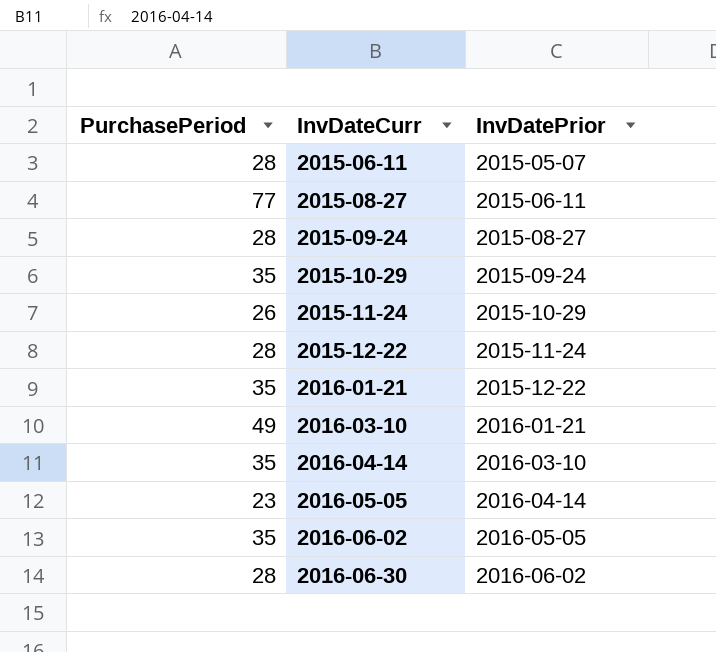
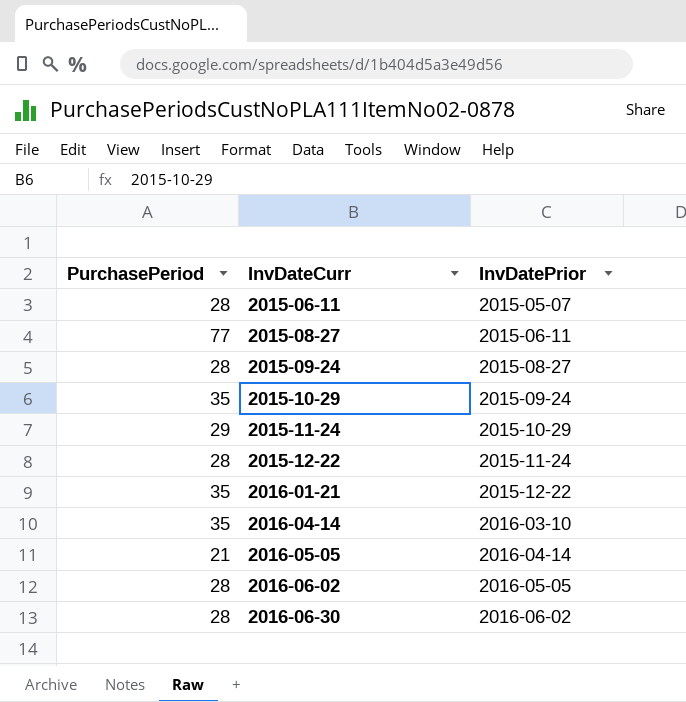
row 2016-03-10: 49 | 2016-01-21 -> none
2015-11-24 | PurchasePeriod: 26 -> 29
2016-05-05 | PurchasePeriod: 23 -> 21
2016-06-02 | PurchasePeriod: 35 -> 28

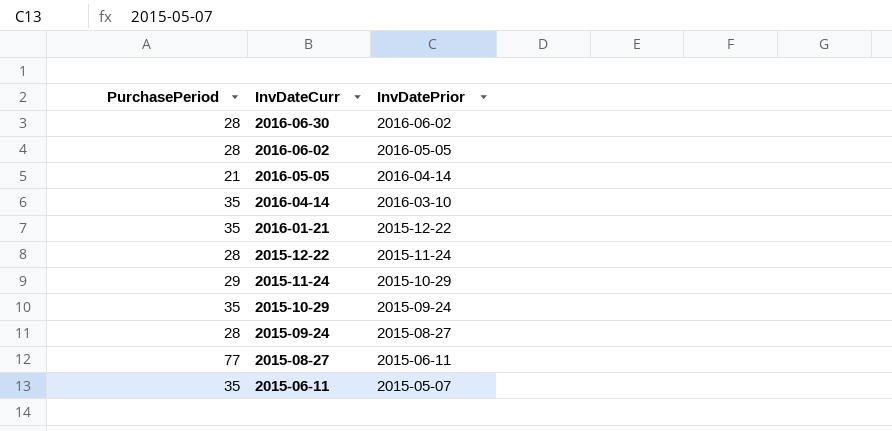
row order: InvDateCurr ascending -> InvDateCurr descending
2015-06-11 | PurchasePeriod: 28 -> 35

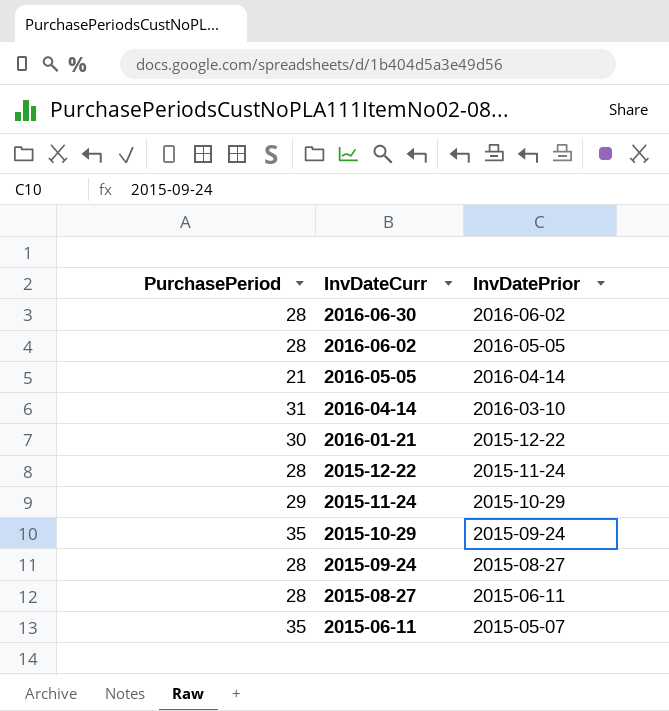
2016-04-14 | PurchasePeriod: 35 -> 31
2016-01-21 | PurchasePeriod: 35 -> 30
2015-08-27 | PurchasePeriod: 77 -> 28

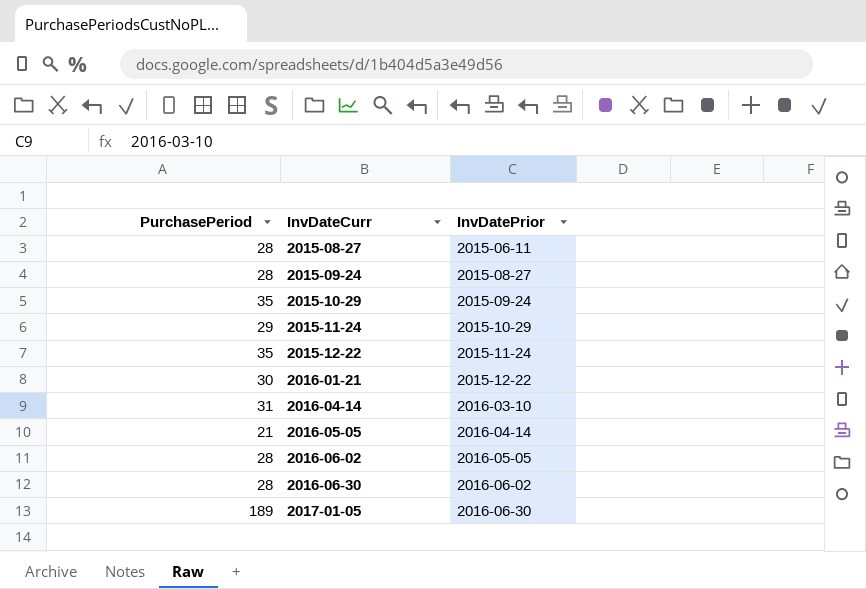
row order: InvDateCurr descending -> InvDateCurr ascending
row 2015-06-11: 35 | 2015-05-07 -> none
2015-12-22 | PurchasePeriod: 28 -> 35
row 2017-01-05: none -> 189 | 2016-06-30

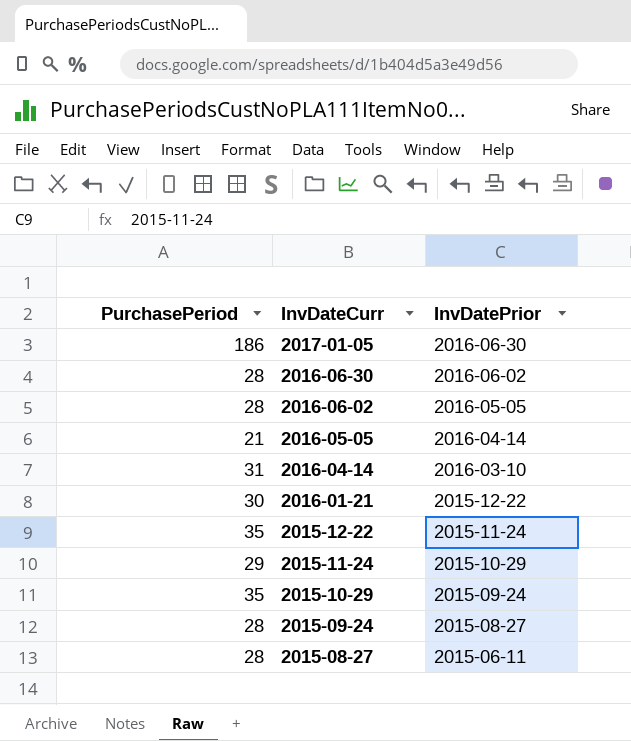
row order: InvDateCurr ascending -> InvDateCurr descending
2017-01-05 | PurchasePeriod: 189 -> 186

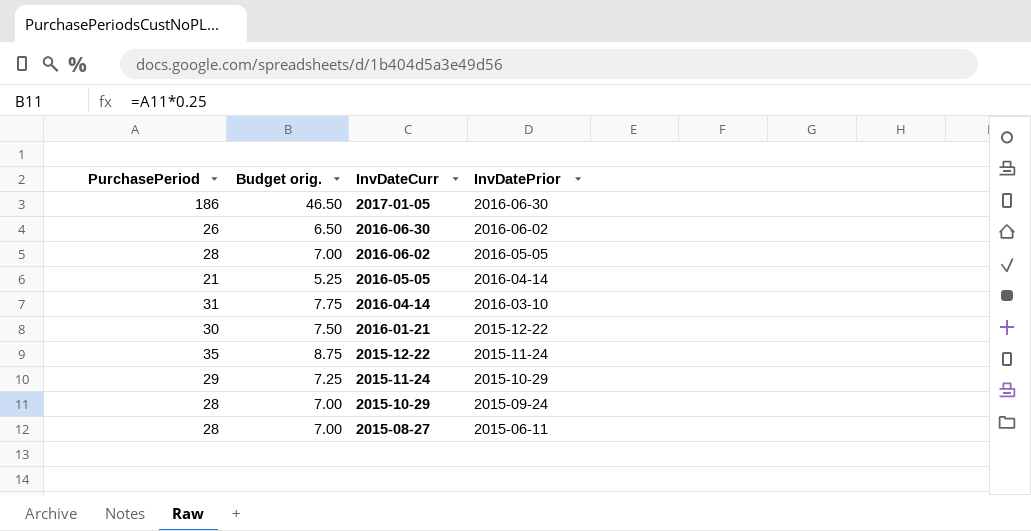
column Budget orig. | formula: none -> [PurchasePeriod] * 0.25
row 2015-09-24: 28 | 2015-08-27 -> none
2016-06-30 | PurchasePeriod: 28 -> 26
2015-10-29 | PurchasePeriod: 35 -> 28

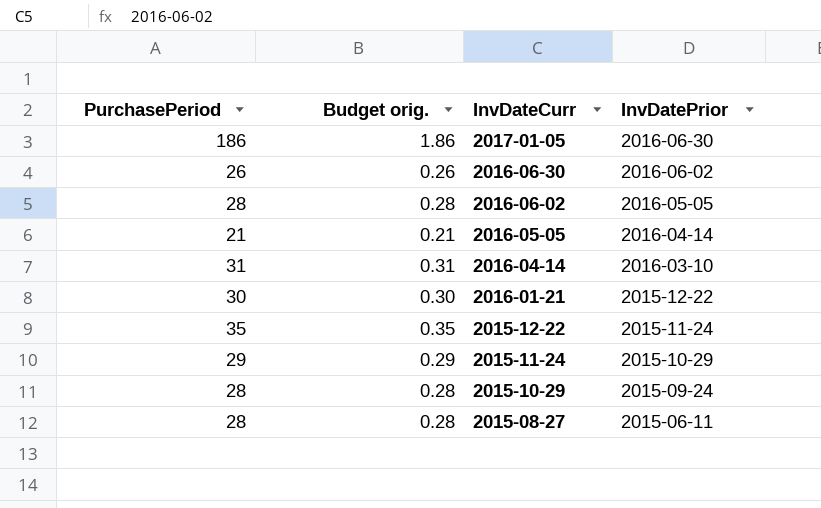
column Budget orig. | formula: [PurchasePeriod] * 0.25 -> [PurchasePeriod] * 0.01

